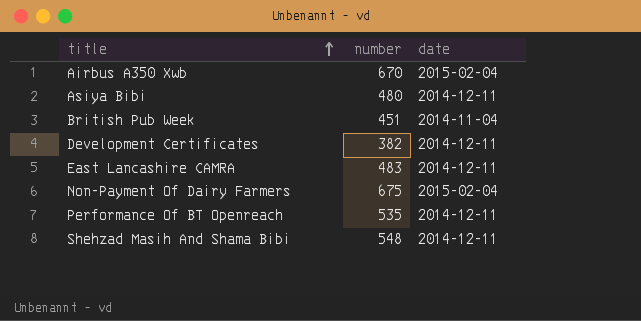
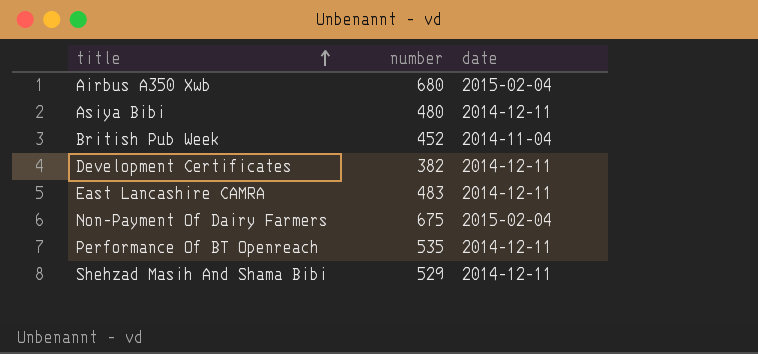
Airbus A350 Xwb | number: 670 -> 680
British Pub Week | number: 451 -> 452
Shehzad Masih And Shama Bibi | number: 548 -> 529

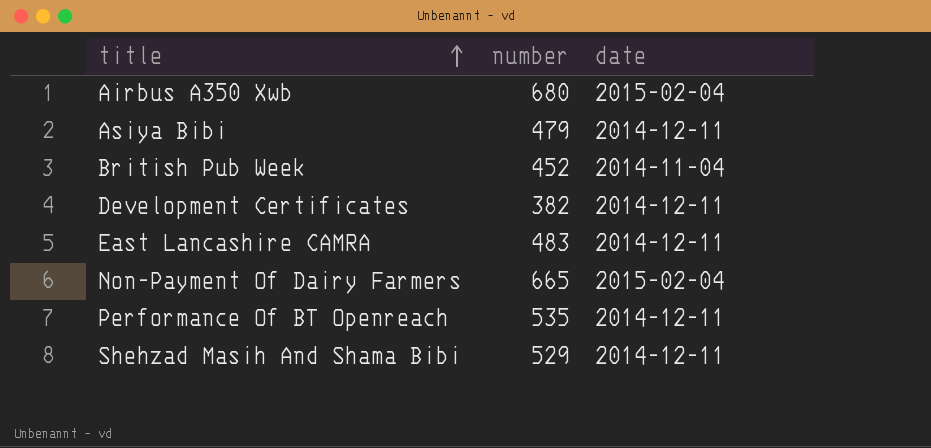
Asiya Bibi | number: 480 -> 479
Non-Payment Of Dairy Farmers | number: 675 -> 665

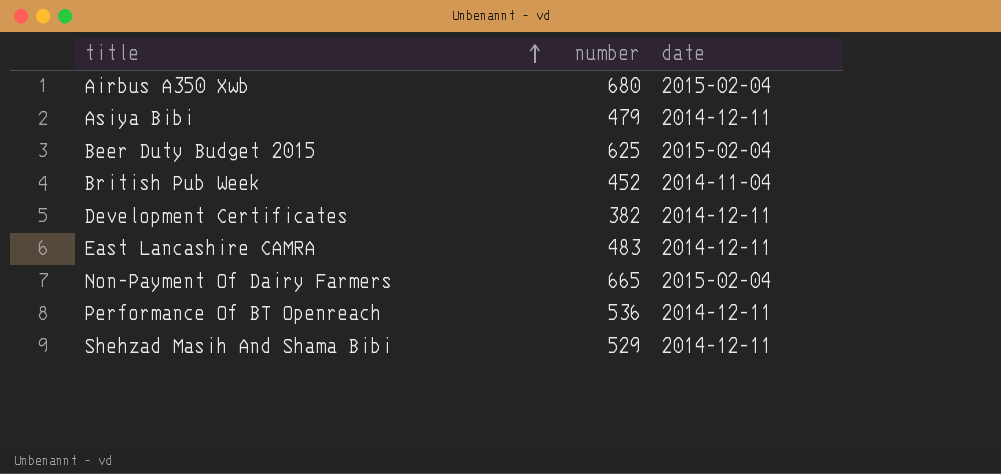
row Beer Duty Budget 2015: none -> 625 | 2015-02-04
Performance Of BT Openreach | number: 535 -> 536

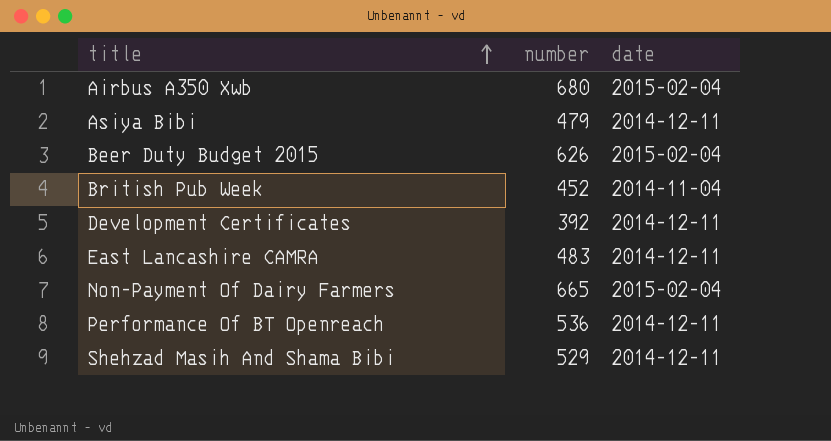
Beer Duty Budget 2015 | number: 625 -> 626
Development Certificates | number: 382 -> 392

